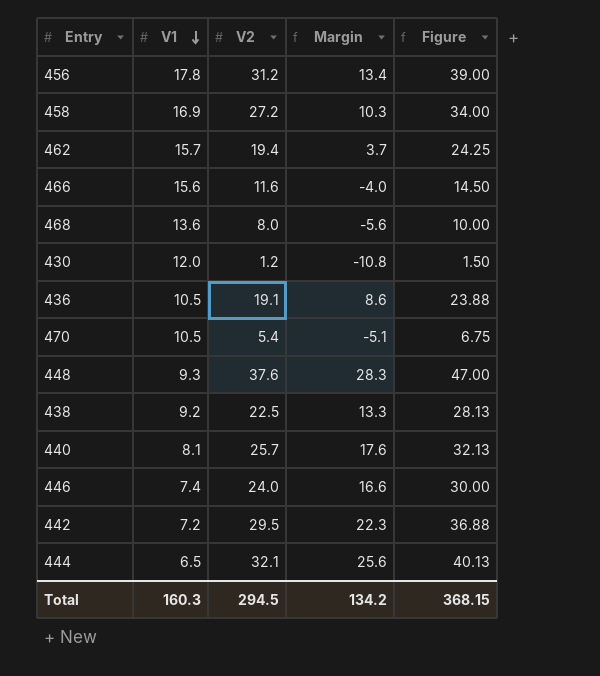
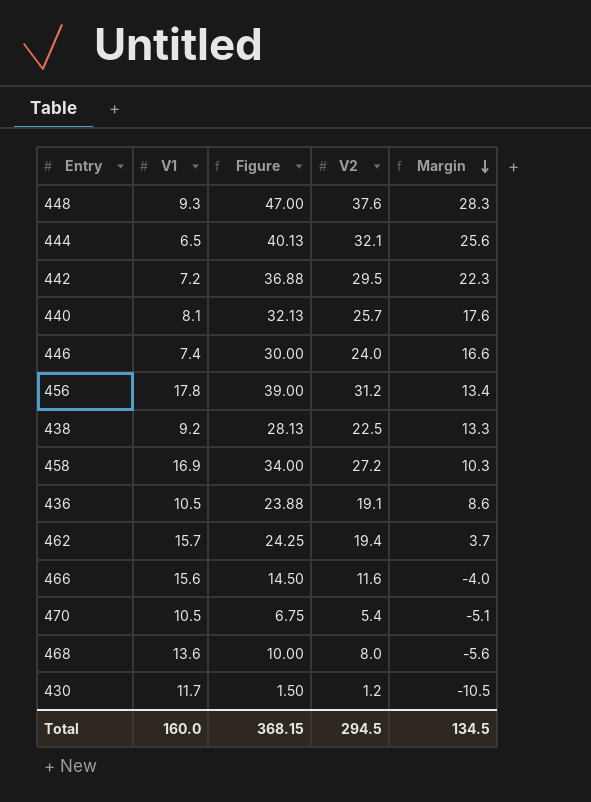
row order: V1 descending -> Margin descending
column Figure | position: 5 -> 3
430 | V1: 12.0 -> 11.7
430 | Margin: -10.8 -> -10.5
Total | V1: 160.3 -> 160.0
Total | Margin: 134.2 -> 134.5

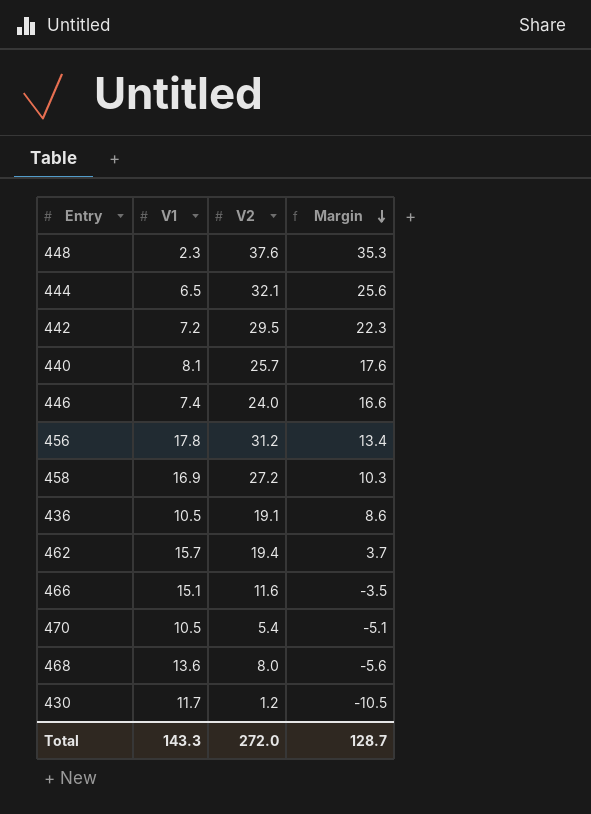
column Figure | formula: [V2] * 1.25 -> none
row 438: 9.2 | 28.13 | 22.5 | 13.3 -> none
448 | V1: 9.3 -> 2.3
448 | Margin: 28.3 -> 35.3
466 | V1: 15.6 -> 15.1
466 | Margin: -4.0 -> -3.5
Total | V1: 160.0 -> 143.3
Total | V2: 294.5 -> 272.0
Total | Margin: 134.5 -> 128.7

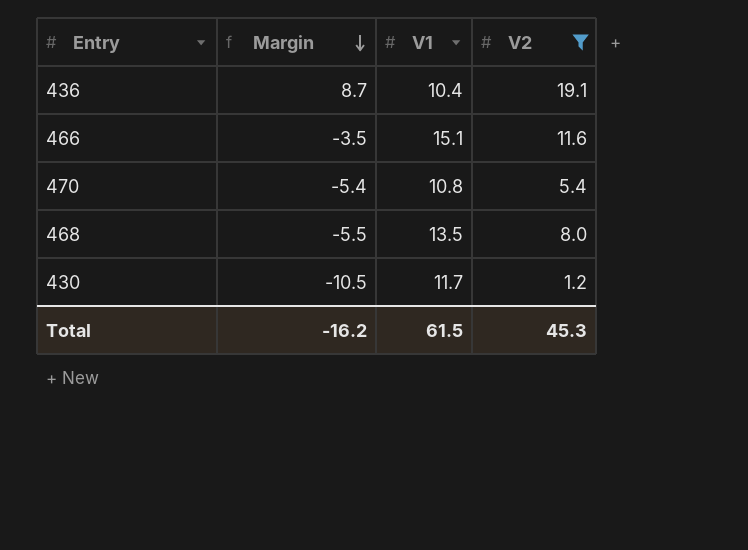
filter: none -> V2 <= 19.1
column Margin | position: 4 -> 2
436 | Margin: 8.6 -> 8.7
436 | V1: 10.5 -> 10.4
470 | Margin: -5.1 -> -5.4
470 | V1: 10.5 -> 10.8
468 | Margin: -5.6 -> -5.5
468 | V1: 13.6 -> 13.5
Total | Margin: 128.7 -> -16.2
Total | V1: 143.3 -> 61.5
Total | V2: 272.0 -> 45.3

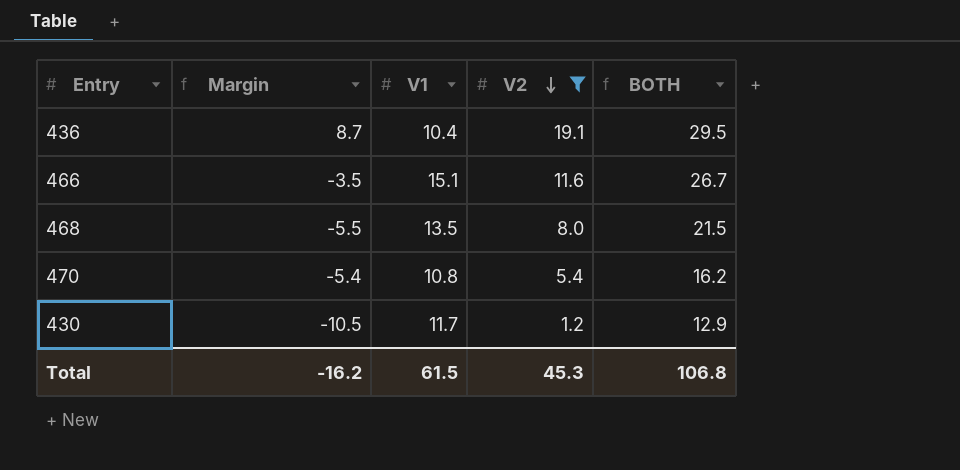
row order: Margin descending -> V2 descending
column BOTH | formula: none -> [V1] + [V2]

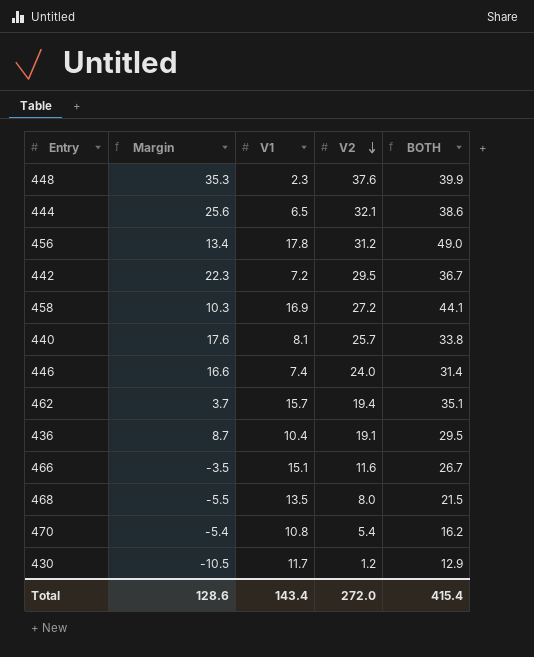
filter: V2 <= 19.1 -> none
Total | Margin: -16.2 -> 128.6
Total | V1: 61.5 -> 143.4
Total | V2: 45.3 -> 272.0
Total | BOTH: 106.8 -> 415.4

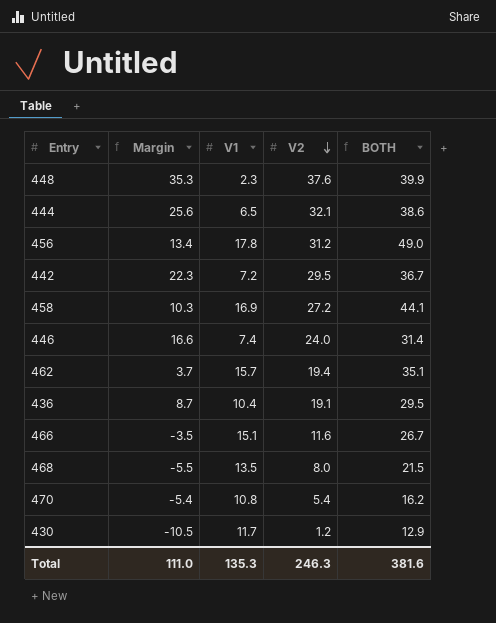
row 440: 17.6 | 8.1 | 25.7 | 33.8 -> none
Total | Margin: 128.6 -> 111.0
Total | V1: 143.4 -> 135.3
Total | V2: 272.0 -> 246.3
Total | BOTH: 415.4 -> 381.6

